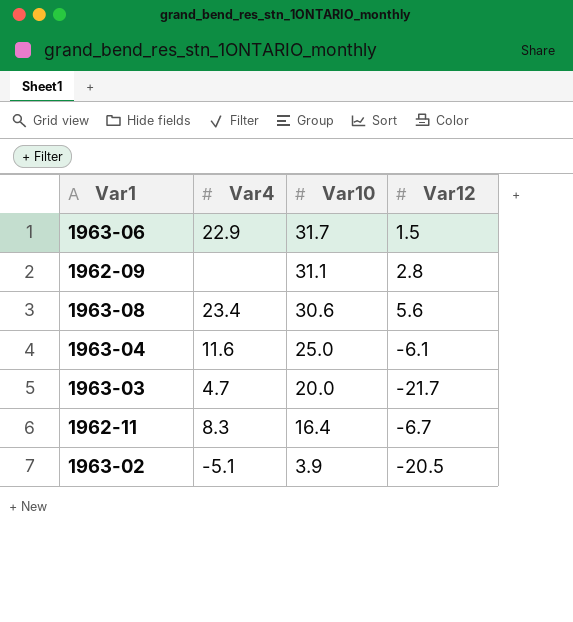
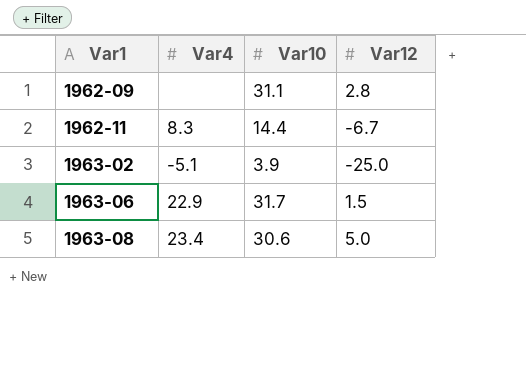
row order: Var10 descending -> Var1 ascending
row 1963-04: 11.6 | 25.0 | -6.1 -> none
row 1963-03: 4.7 | 20.0 | -21.7 -> none
1962-11 | Var10: 16.4 -> 14.4
1963-02 | Var12: -20.5 -> -25.0
1963-08 | Var12: 5.6 -> 5.0

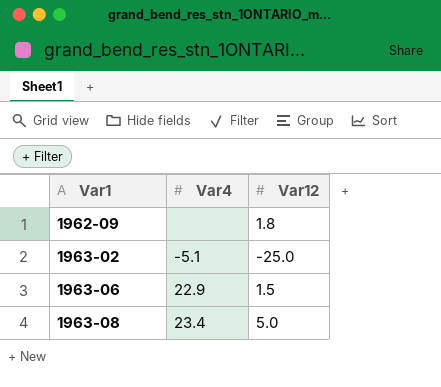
column Var10 | position: 3 -> none
row 1962-11: 8.3 | 14.4 | -6.7 -> none
1962-09 | Var12: 2.8 -> 1.8

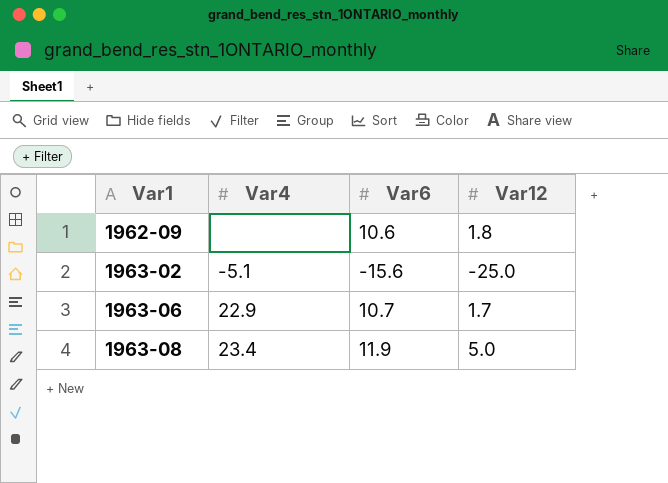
column Var6 | position: none -> 3
1963-06 | Var12: 1.5 -> 1.7

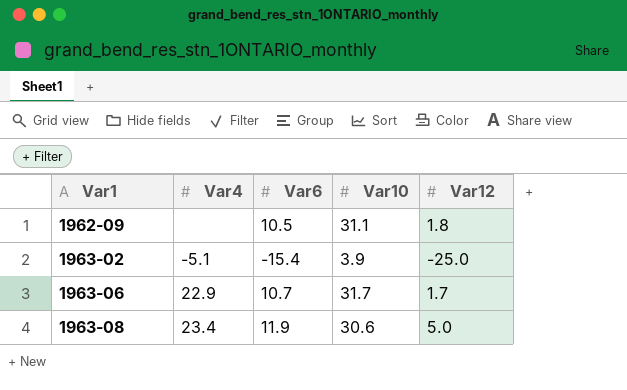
column Var10 | position: none -> 4
1962-09 | Var6: 10.6 -> 10.5
1963-02 | Var6: -15.6 -> -15.4

